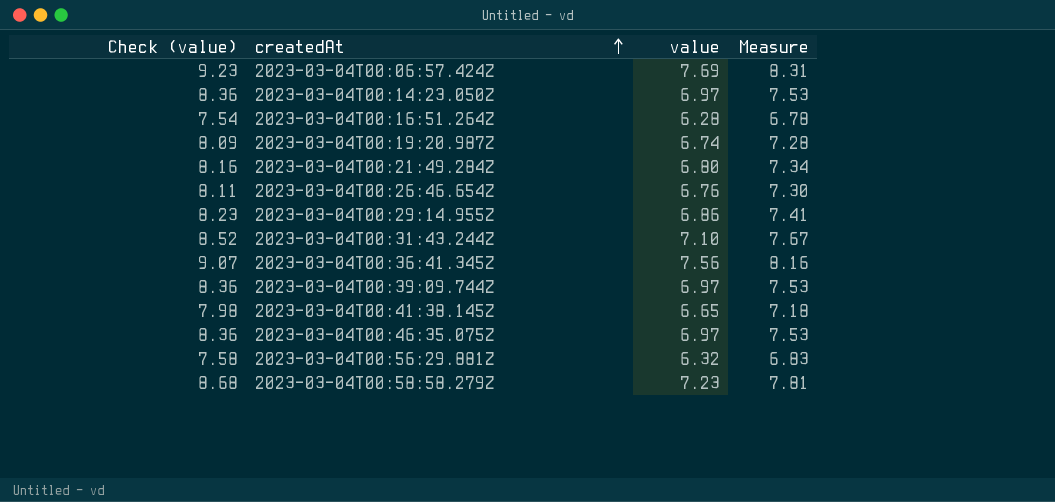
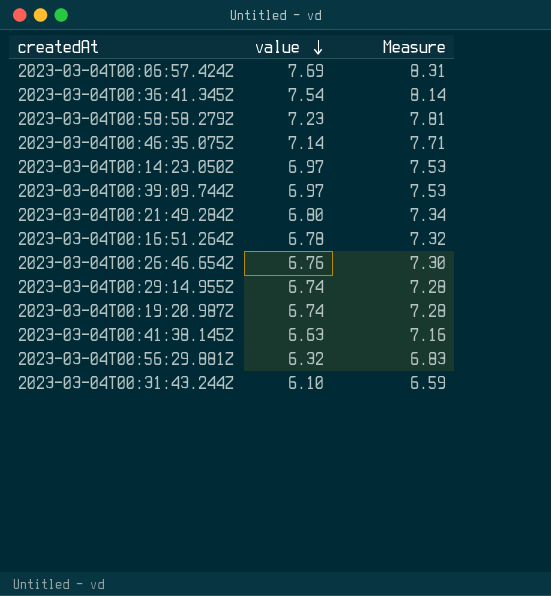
row order: createdAt ascending -> value descending
column Check (value) | formula: [value] * 1.2 -> none
2023-03-04T00:36:41.345Z | value: 7.56 -> 7.54
2023-03-04T00:36:41.345Z | Measure: 8.16 -> 8.14
2023-03-04T00:46:35.075Z | value: 6.97 -> 7.14
2023-03-04T00:46:35.075Z | Measure: 7.53 -> 7.71
2023-03-04T00:16:51.264Z | value: 6.28 -> 6.78
2023-03-04T00:16:51.264Z | Measure: 6.78 -> 7.32
2023-03-04T00:29:14.955Z | value: 6.86 -> 6.74
2023-03-04T00:29:14.955Z | Measure: 7.41 -> 7.28
2023-03-04T00:41:38.145Z | value: 6.65 -> 6.63
2023-03-04T00:41:38.145Z | Measure: 7.18 -> 7.16
2023-03-04T00:31:43.244Z | value: 7.10 -> 6.10
2023-03-04T00:31:43.244Z | Measure: 7.67 -> 6.59

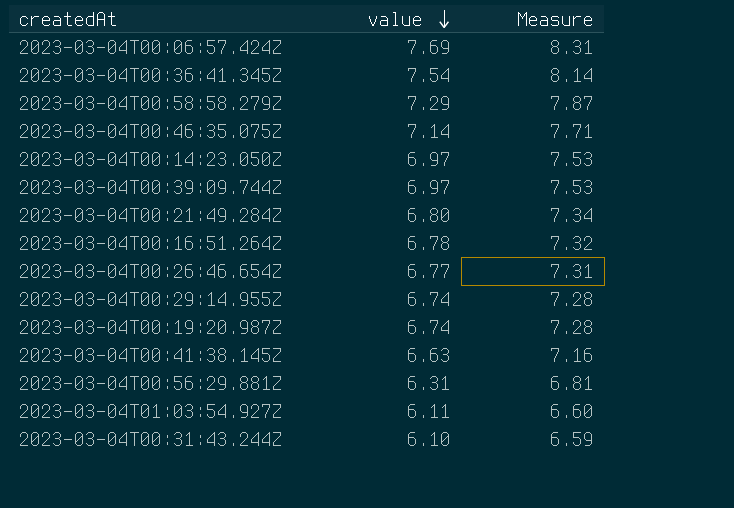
2023-03-04T00:58:58.279Z | value: 7.23 -> 7.29
2023-03-04T00:58:58.279Z | Measure: 7.81 -> 7.87
2023-03-04T00:26:46.654Z | value: 6.76 -> 6.77
2023-03-04T00:26:46.654Z | Measure: 7.30 -> 7.31
2023-03-04T00:56:29.881Z | value: 6.32 -> 6.31
2023-03-04T00:56:29.881Z | Measure: 6.83 -> 6.81
row 2023-03-04T01:03:54.927Z: none -> 6.11 | 6.60

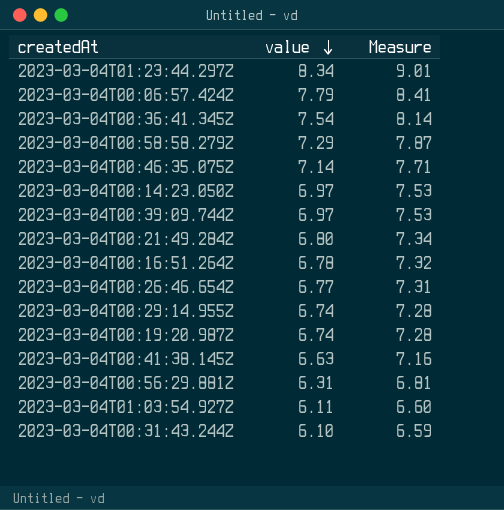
row 2023-03-04T01:23:44.297Z: none -> 8.34 | 9.01
2023-03-04T00:06:57.424Z | value: 7.69 -> 7.79
2023-03-04T00:06:57.424Z | Measure: 8.31 -> 8.41

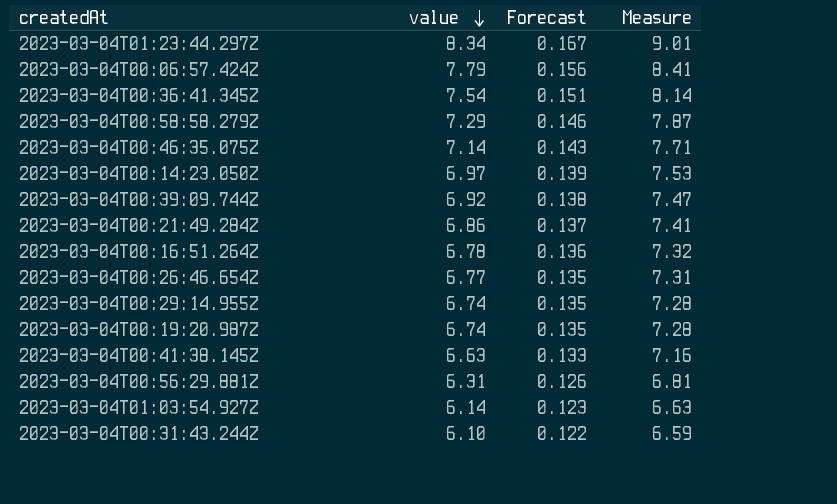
column Forecast | formula: none -> [value] * 0.02
2023-03-04T00:39:09.744Z | value: 6.97 -> 6.92
2023-03-04T00:39:09.744Z | Measure: 7.53 -> 7.47
2023-03-04T00:21:49.284Z | value: 6.80 -> 6.86
2023-03-04T00:21:49.284Z | Measure: 7.34 -> 7.41
2023-03-04T01:03:54.927Z | value: 6.11 -> 6.14
2023-03-04T01:03:54.927Z | Measure: 6.60 -> 6.63

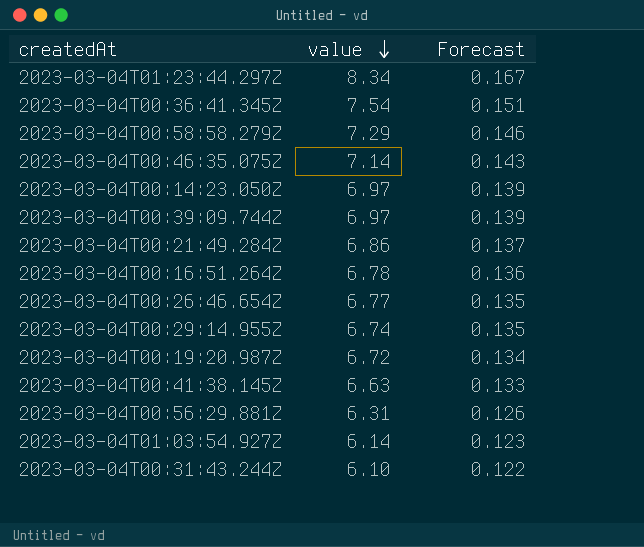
column Measure | formula: [value] * 1.08 -> none
row 2023-03-04T00:06:57.424Z: 7.79 | 0.156 | 8.41 -> none
2023-03-04T00:39:09.744Z | value: 6.92 -> 6.97
2023-03-04T00:39:09.744Z | Forecast: 0.138 -> 0.139
2023-03-04T00:19:20.987Z | value: 6.74 -> 6.72
2023-03-04T00:19:20.987Z | Forecast: 0.135 -> 0.134

